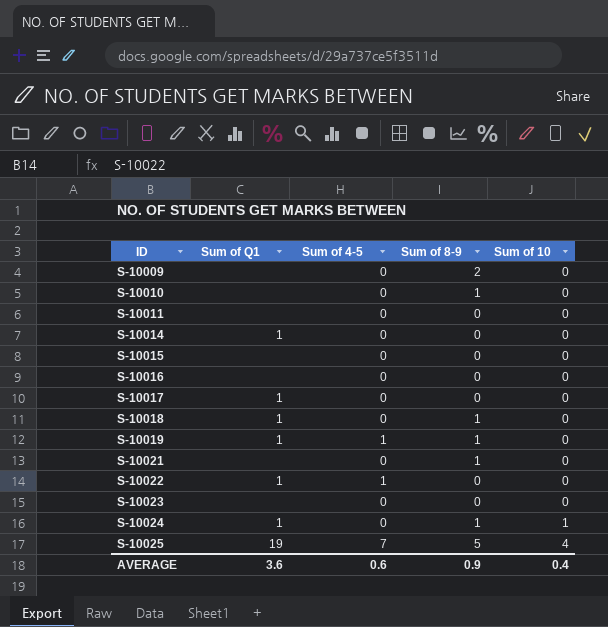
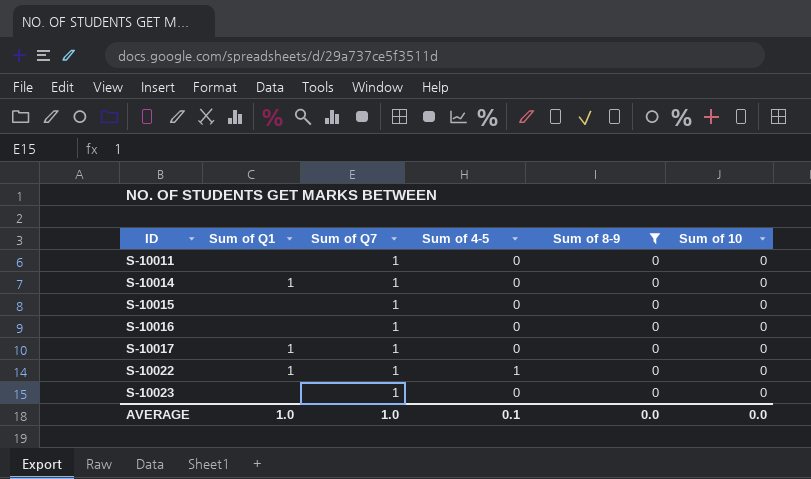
filter: none -> Sum of 8-9 = 0
column Sum of Q7 | position: none -> 3
AVERAGE | Sum of Q1: 3.6 -> 1.0
AVERAGE | Sum of 4-5: 0.6 -> 0.1
AVERAGE | Sum of 8-9: 0.9 -> 0.0
AVERAGE | Sum of 10: 0.4 -> 0.0

